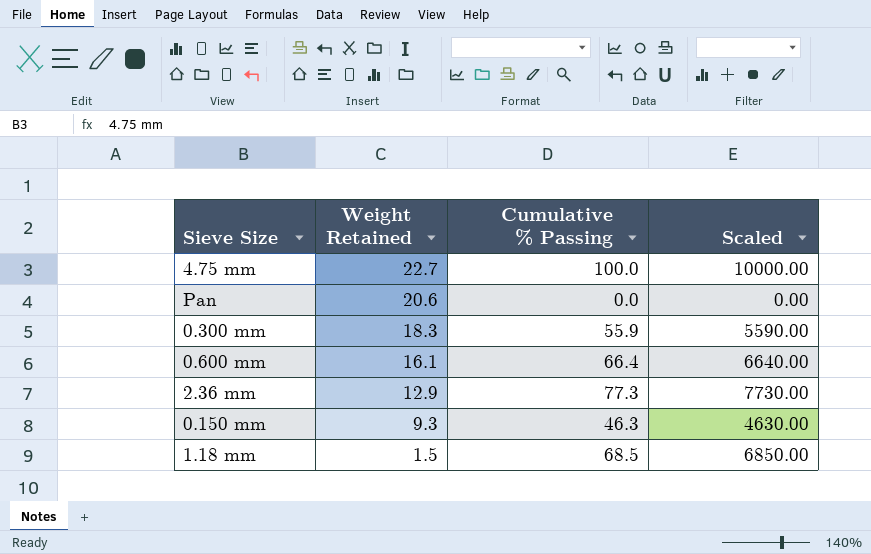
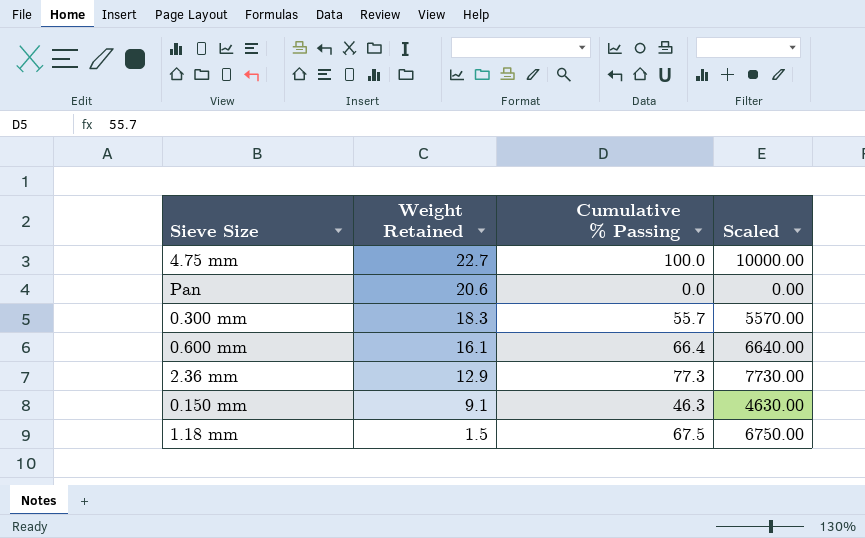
0.300 mm | Cumulative % Passing: 55.9 -> 55.7
0.300 mm | Scaled: 5590.00 -> 5570.00
0.150 mm | Weight Retained: 9.3 -> 9.1
1.18 mm | Cumulative % Passing: 68.5 -> 67.5
1.18 mm | Scaled: 6850.00 -> 6750.00

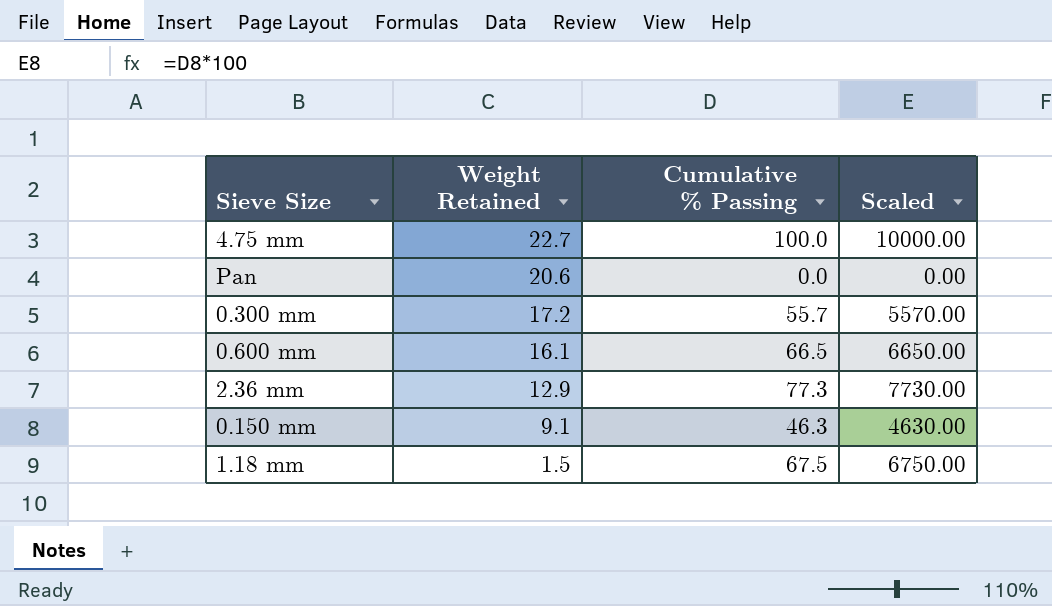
0.300 mm | Weight Retained: 18.3 -> 17.2
0.600 mm | Cumulative % Passing: 66.4 -> 66.5
0.600 mm | Scaled: 6640.00 -> 6650.00

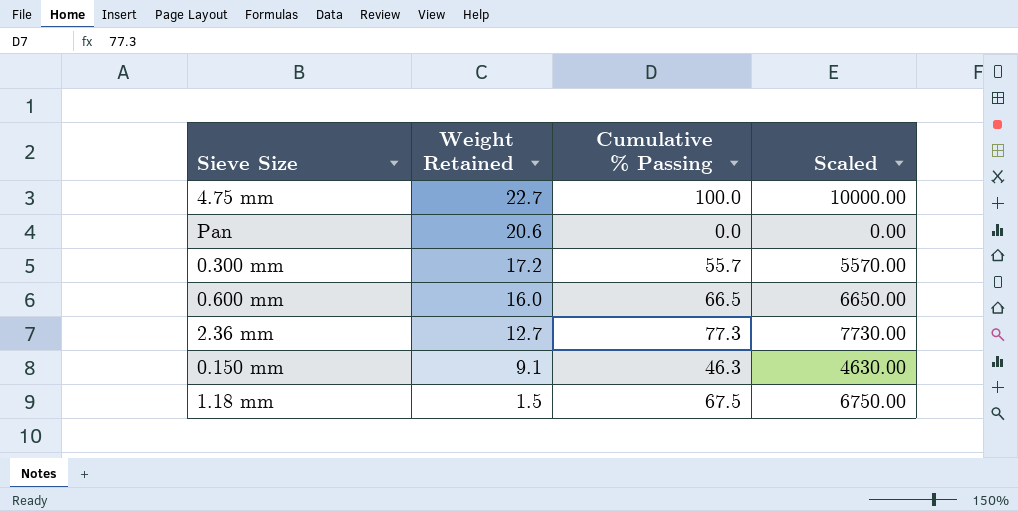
0.600 mm | Weight Retained: 16.1 -> 16.0
2.36 mm | Weight Retained: 12.9 -> 12.7

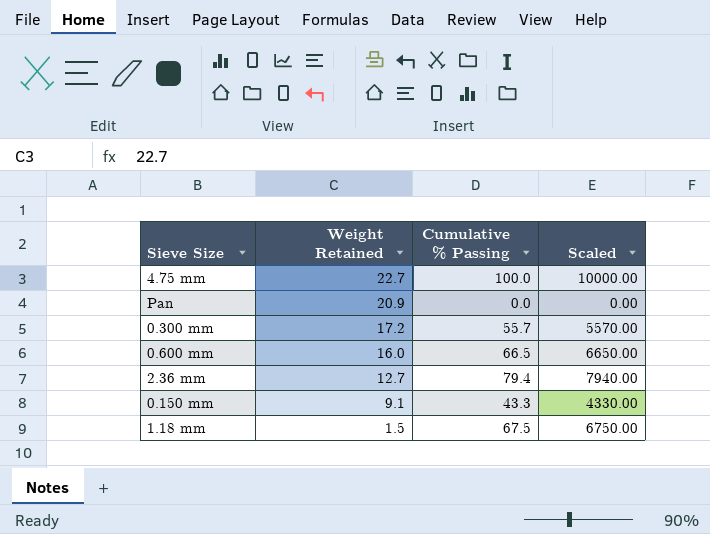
Pan | Weight Retained: 20.6 -> 20.9
2.36 mm | Cumulative % Passing: 77.3 -> 79.4
2.36 mm | Scaled: 7730.00 -> 7940.00
0.150 mm | Cumulative % Passing: 46.3 -> 43.3
0.150 mm | Scaled: 4630.00 -> 4330.00

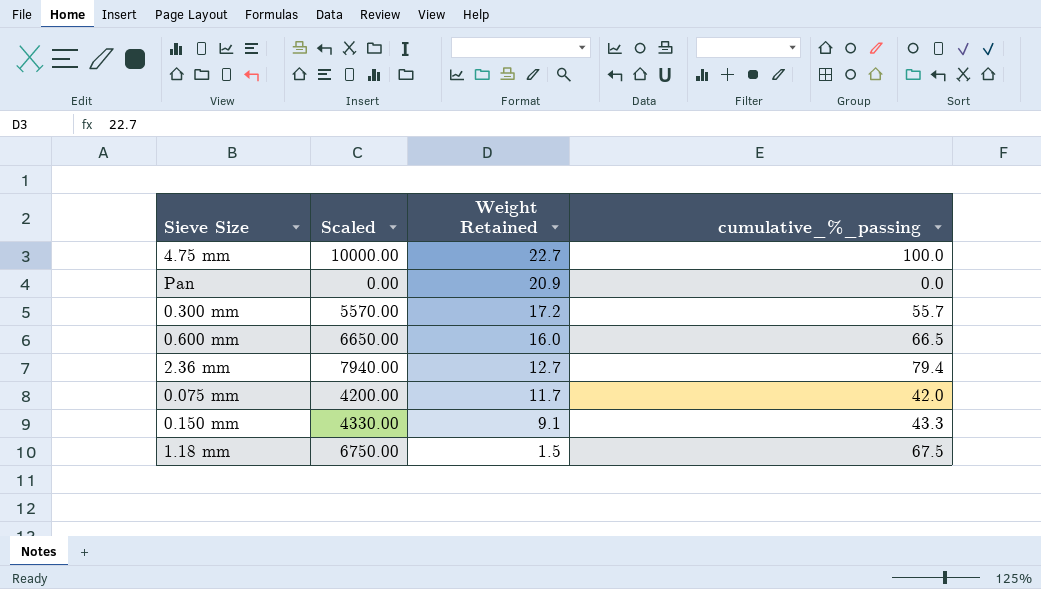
column Scaled | position: 4 -> 2
column name: Cumulative % Passing -> cumulative_%_passing
row 0.075 mm: none -> 4200.00 | 11.7 | 42.0

